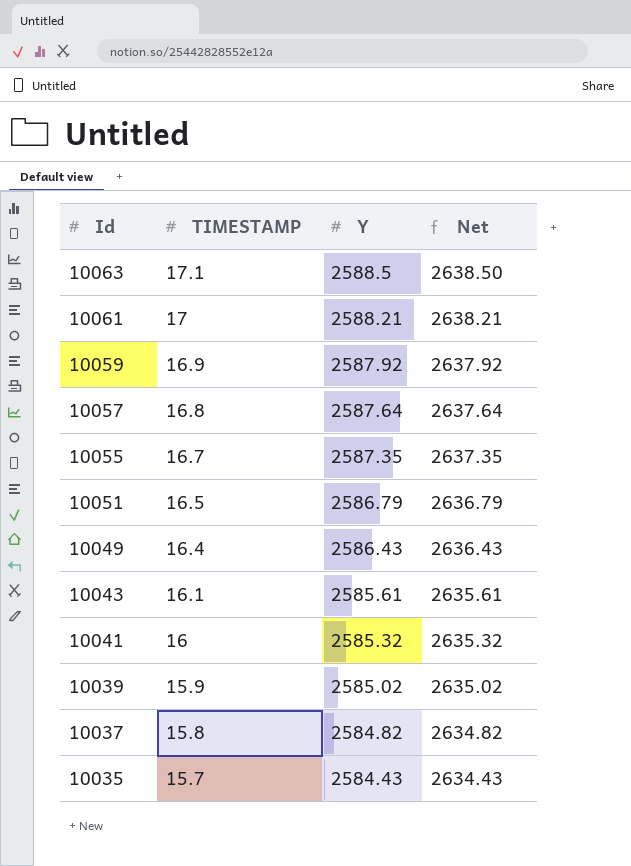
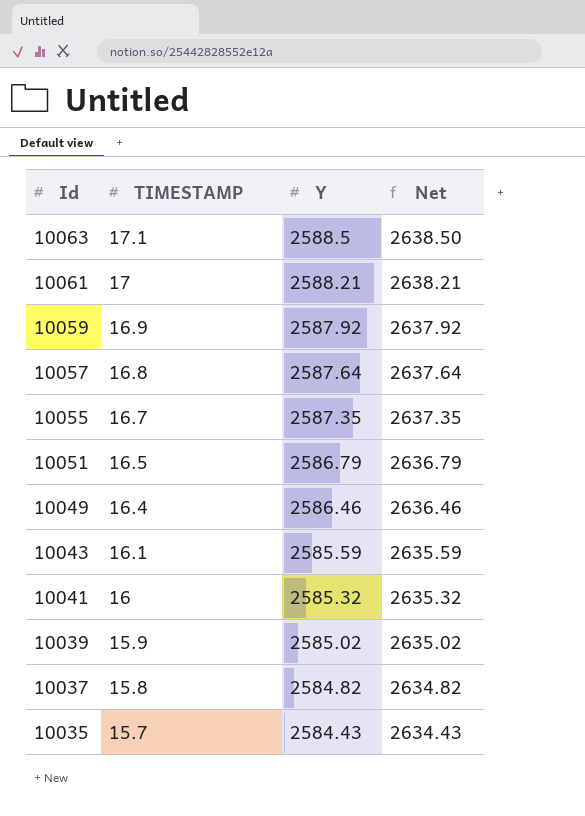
10049 | Y: 2586.43 -> 2586.46
10049 | Net: 2636.43 -> 2636.46
10043 | Y: 2585.61 -> 2585.59
10043 | Net: 2635.61 -> 2635.59

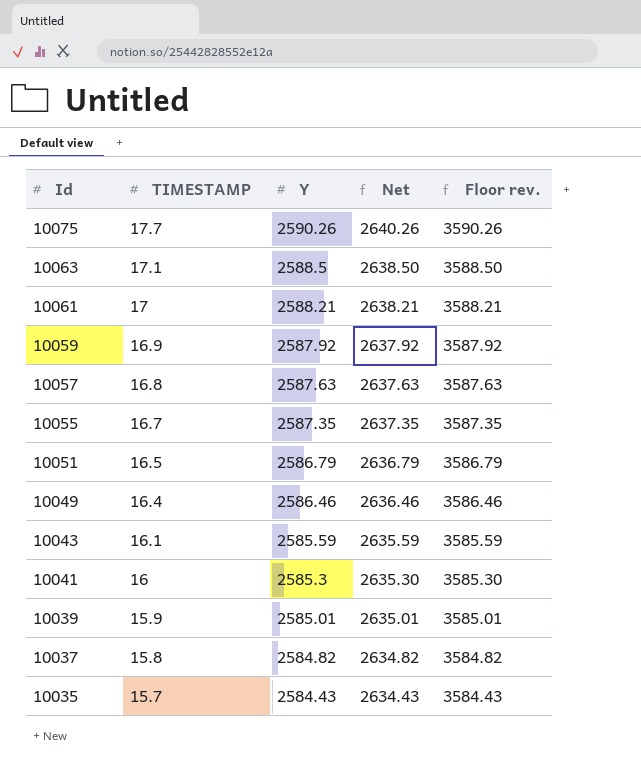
column Floor rev. | formula: none -> [Y] + 1000
row 10075: none -> 17.7 | 2590.26 | 2640.26 | 3590.26
10057 | Y: 2587.64 -> 2587.63
10057 | Net: 2637.64 -> 2637.63
10041 | Y: 2585.32 -> 2585.3
10041 | Net: 2635.32 -> 2635.30
10039 | Y: 2585.02 -> 2585.01
10039 | Net: 2635.02 -> 2635.01

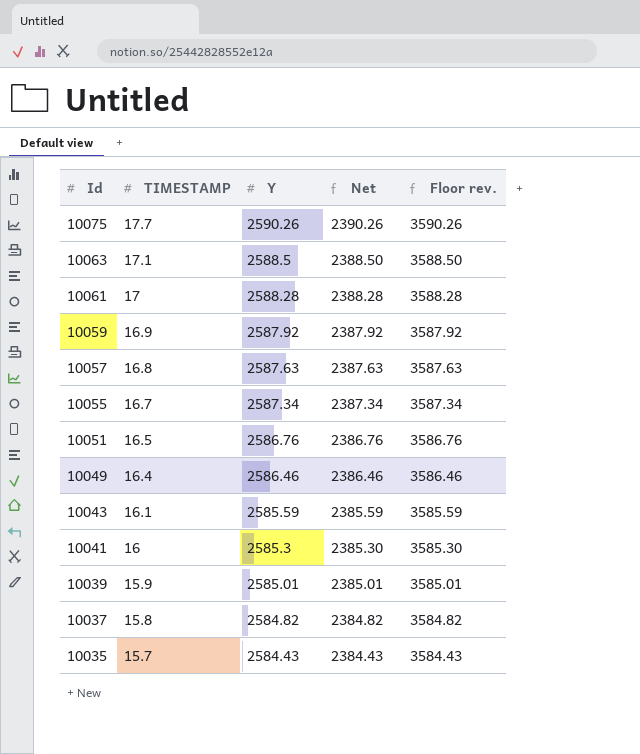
column Net | formula: [Y] + 50 -> [Y] - 200
10061 | Y: 2588.21 -> 2588.28
10061 | Floor rev.: 3588.21 -> 3588.28
10055 | Y: 2587.35 -> 2587.34
10055 | Floor rev.: 3587.35 -> 3587.34
10051 | Y: 2586.79 -> 2586.76
10051 | Floor rev.: 3586.79 -> 3586.76

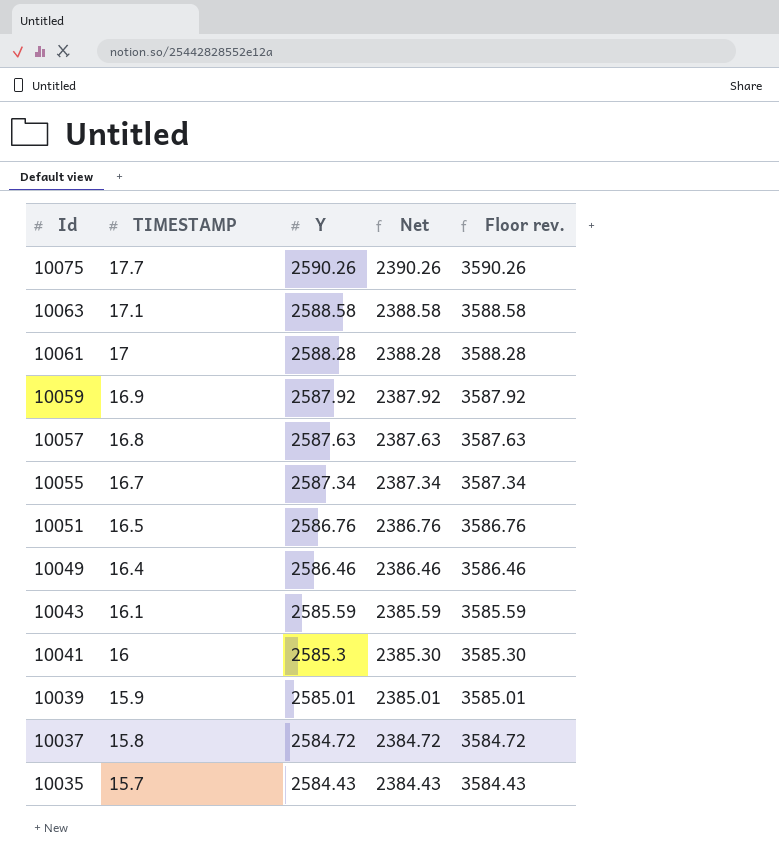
10063 | Y: 2588.5 -> 2588.58
10063 | Net: 2388.50 -> 2388.58
10063 | Floor rev.: 3588.50 -> 3588.58
10037 | Y: 2584.82 -> 2584.72
10037 | Net: 2384.82 -> 2384.72
10037 | Floor rev.: 3584.82 -> 3584.72

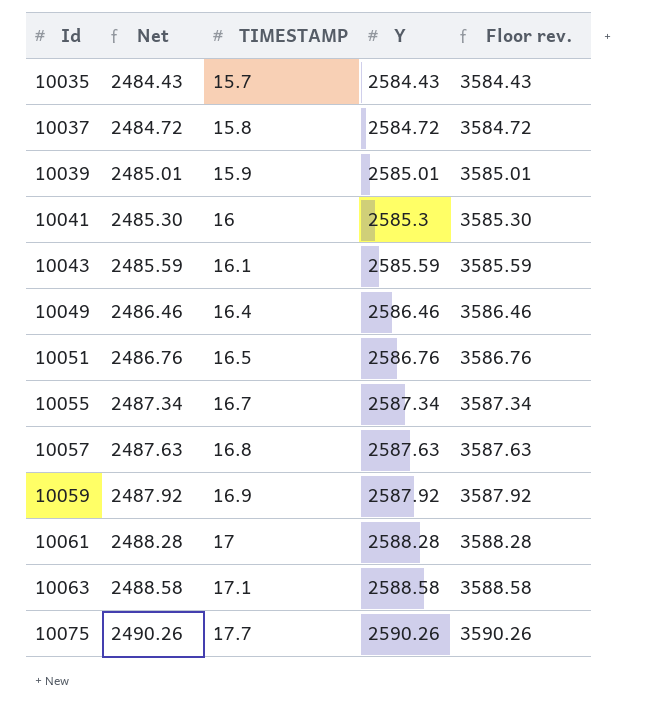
row order: Id descending -> Id ascending
column Net | formula: [Y] - 200 -> [Y] - 100
column Net | position: 4 -> 2

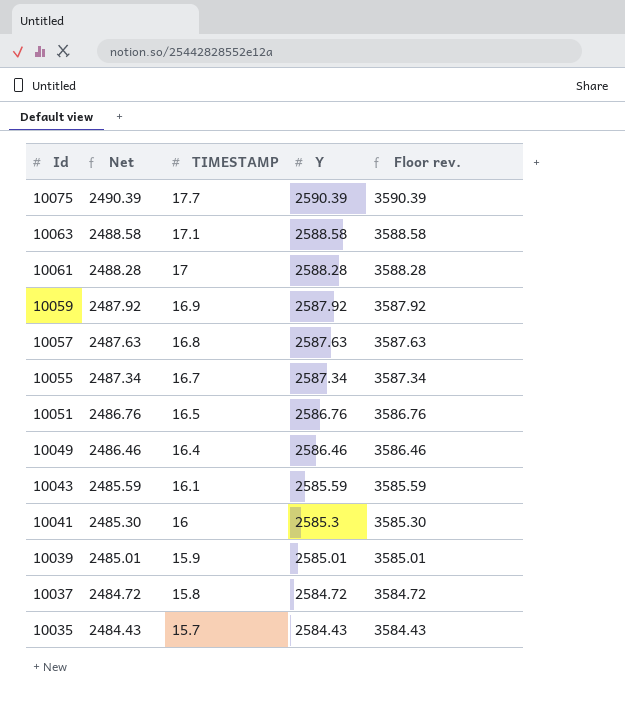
row order: Id ascending -> Id descending
10075 | Net: 2490.26 -> 2490.39
10075 | Y: 2590.26 -> 2590.39
10075 | Floor rev.: 3590.26 -> 3590.39

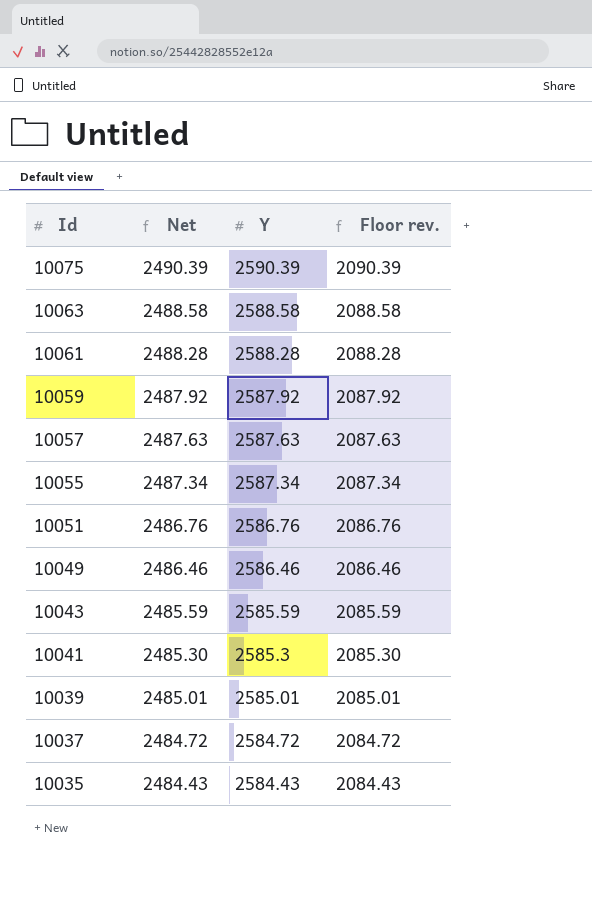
column TIMESTAMP | position: 3 -> none
column Floor rev. | formula: [Y] + 1000 -> [Y] - 500

